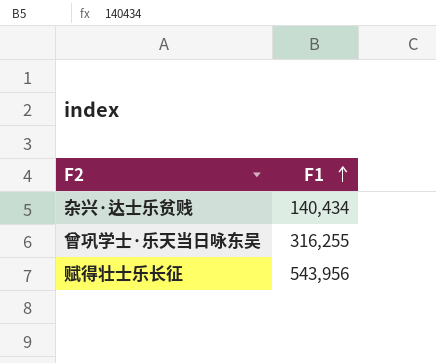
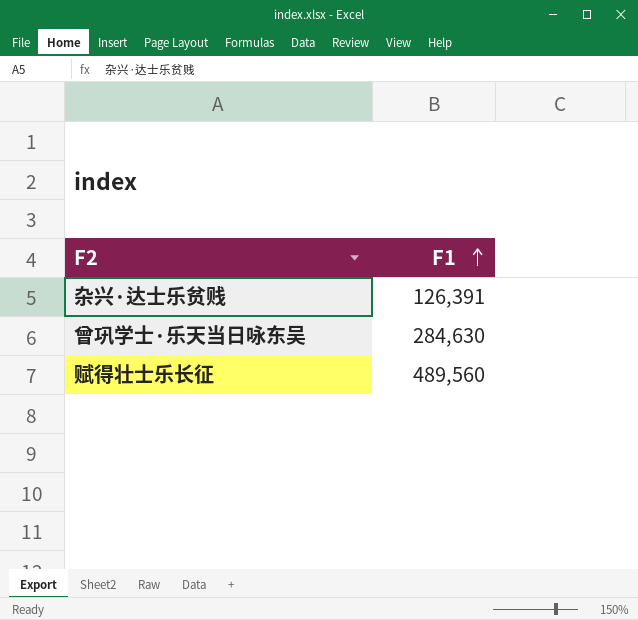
杂兴·达士乐贫贱 | F1: 140,434 -> 126,391
曾巩学士·乐天当日咏东吴 | F1: 316,255 -> 284,630
赋得壮士乐长征 | F1: 543,956 -> 489,560

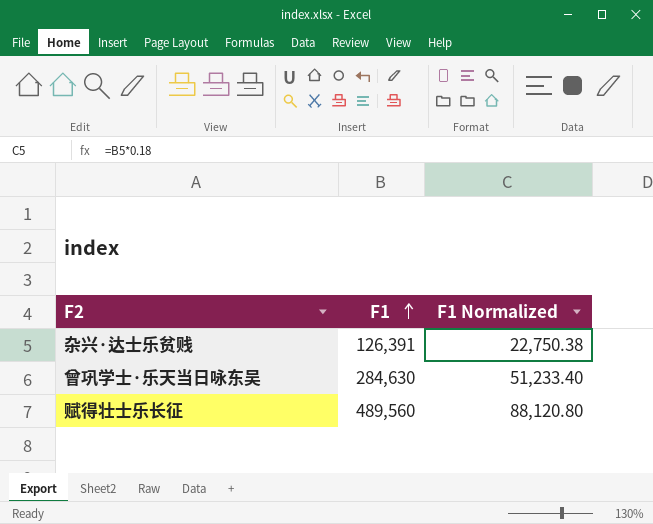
column F1 Normalized | formula: none -> [F1] * 0.18

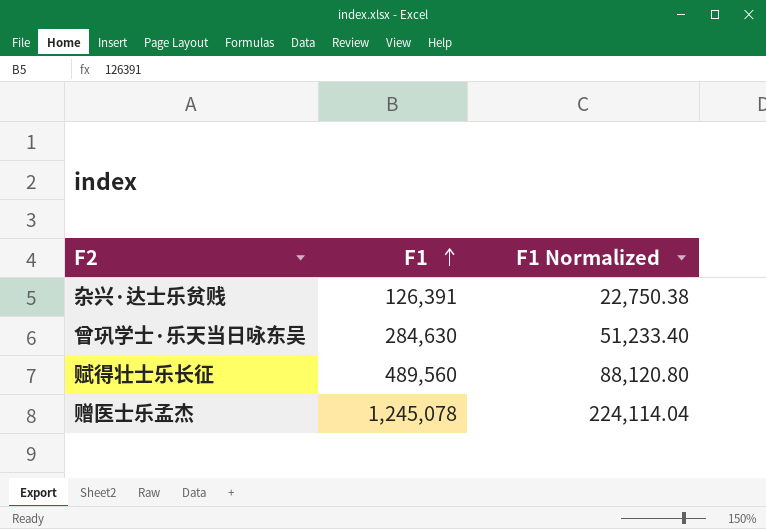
row 赠医士乐孟杰: none -> 1,245,078 | 224,114.04

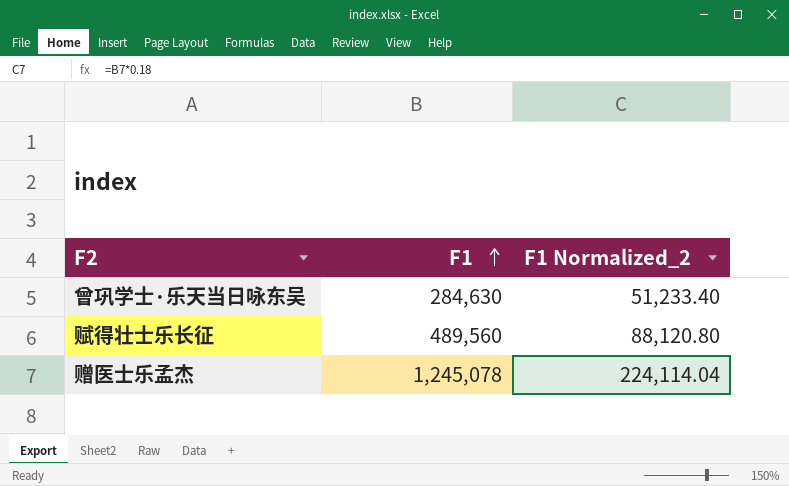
column name: F1 Normalized -> F1 Normalized_2
row 杂兴·达士乐贫贱: 126,391 | 22,750.38 -> none

